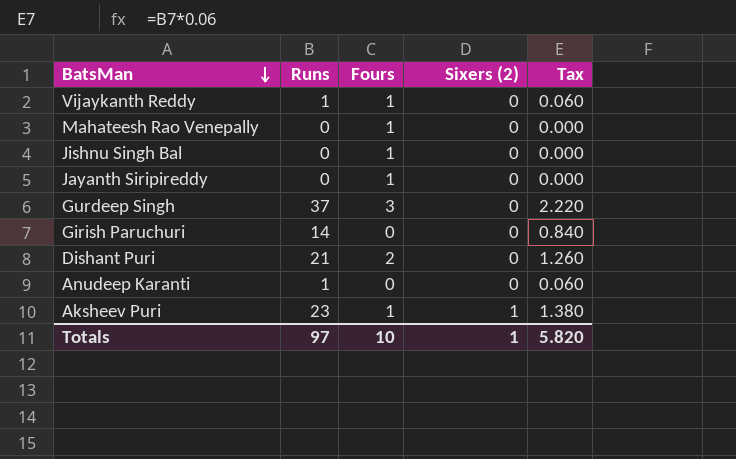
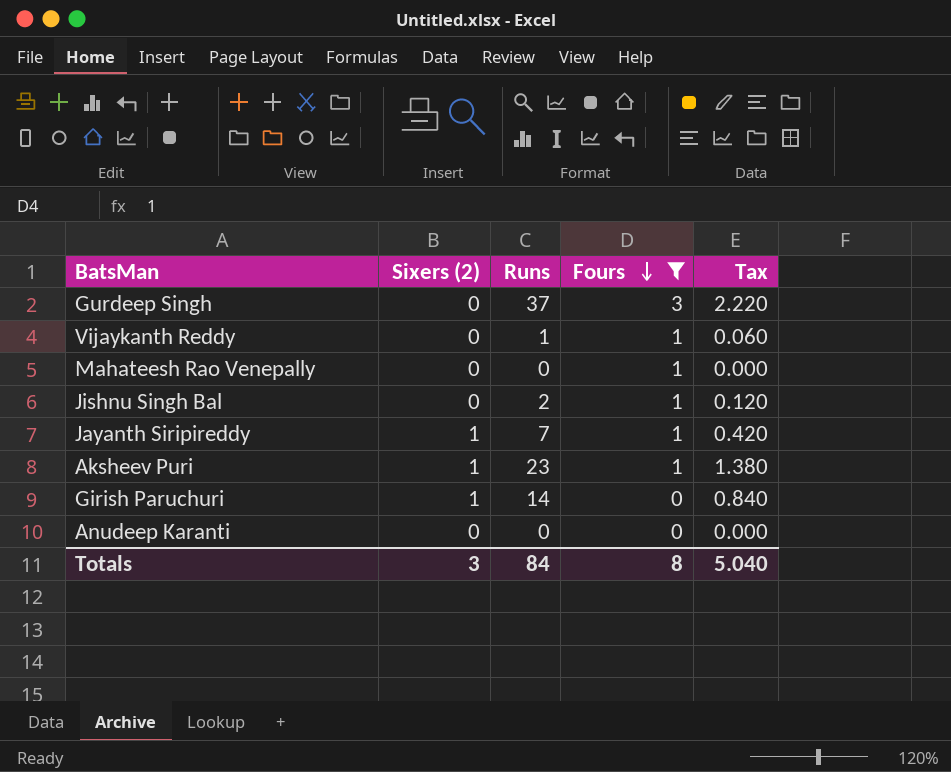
filter: none -> Fours != 2
row order: BatsMan descending -> Fours descending
column Sixers (2) | position: 4 -> 2
Jishnu Singh Bal | Runs: 0 -> 2
Jishnu Singh Bal | Tax: 0.000 -> 0.120
Jayanth Siripireddy | Sixers (2): 0 -> 1
Jayanth Siripireddy | Runs: 0 -> 7
Jayanth Siripireddy | Tax: 0.000 -> 0.420
Girish Paruchuri | Sixers (2): 0 -> 1
Anudeep Karanti | Runs: 1 -> 0
Anudeep Karanti | Tax: 0.060 -> 0.000
Totals | Sixers (2): 1 -> 3
Totals | Runs: 97 -> 84
Totals | Fours: 10 -> 8
Totals | Tax: 5.820 -> 5.040

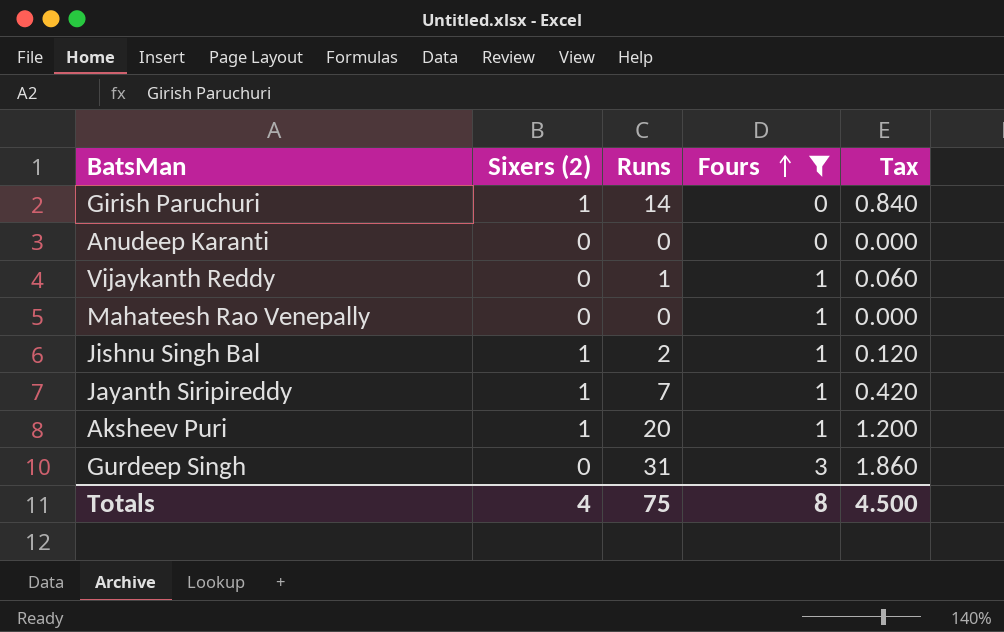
row order: Fours descending -> Fours ascending
Jishnu Singh Bal | Sixers (2): 0 -> 1
Aksheev Puri | Runs: 23 -> 20
Aksheev Puri | Tax: 1.380 -> 1.200
Gurdeep Singh | Runs: 37 -> 31
Gurdeep Singh | Tax: 2.220 -> 1.860
Totals | Sixers (2): 3 -> 4
Totals | Runs: 84 -> 75
Totals | Tax: 5.040 -> 4.500

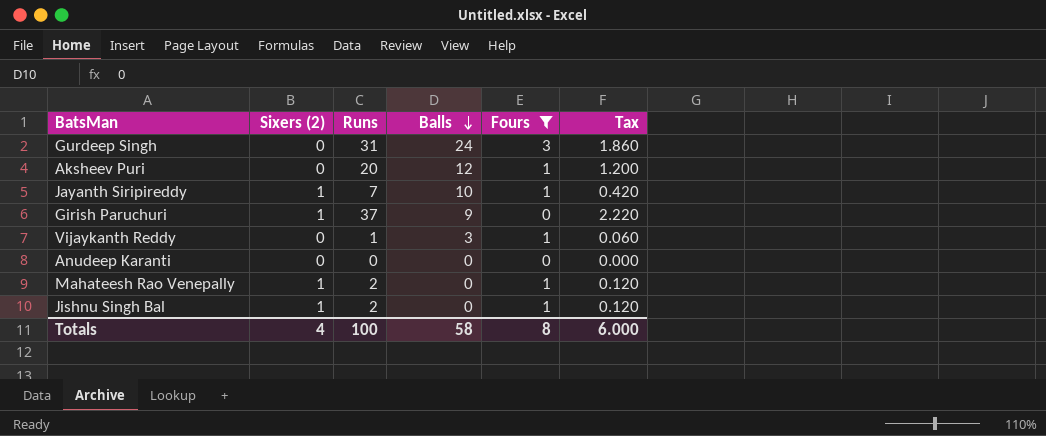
row order: Fours ascending -> Balls descending
column Balls | position: none -> 4
Aksheev Puri | Sixers (2): 1 -> 0
Girish Paruchuri | Runs: 14 -> 37
Girish Paruchuri | Tax: 0.840 -> 2.220
Mahateesh Rao Venepally | Sixers (2): 0 -> 1
Mahateesh Rao Venepally | Runs: 0 -> 2
Mahateesh Rao Venepally | Tax: 0.000 -> 0.120
Totals | Runs: 75 -> 100
Totals | Tax: 4.500 -> 6.000

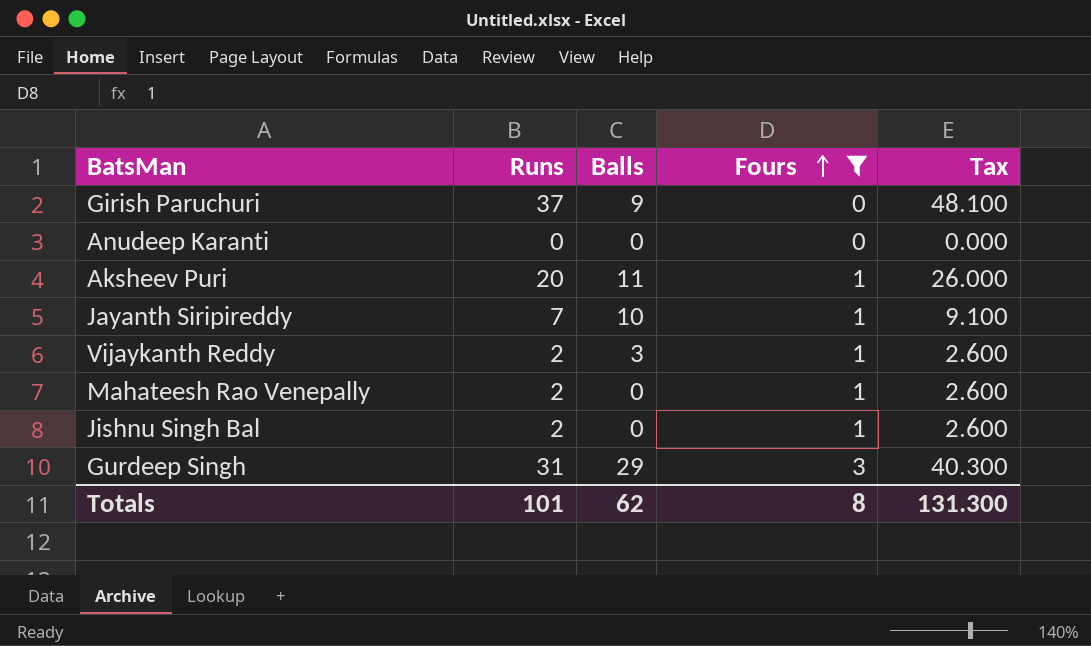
row order: Balls descending -> Fours ascending
column Sixers (2) | position: 2 -> none
column Tax | formula: [Runs] * 0.06 -> [Runs] * 1.3
Aksheev Puri | Balls: 12 -> 11
Vijaykanth Reddy | Runs: 1 -> 2
Gurdeep Singh | Balls: 24 -> 29
Totals | Runs: 100 -> 101
Totals | Balls: 58 -> 62
Totals | Tax: 6.000 -> 131.300

